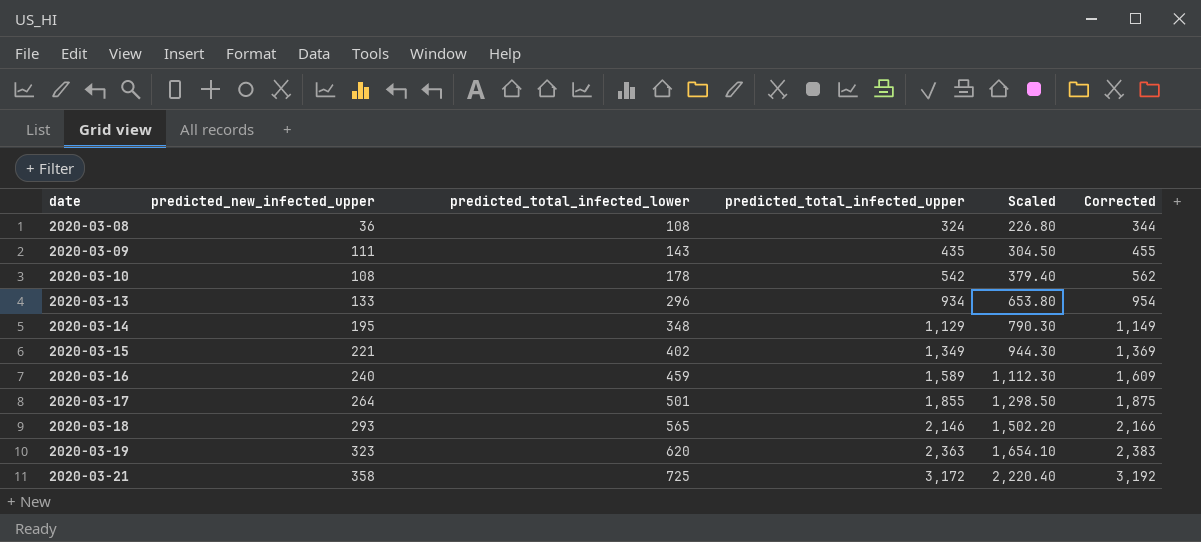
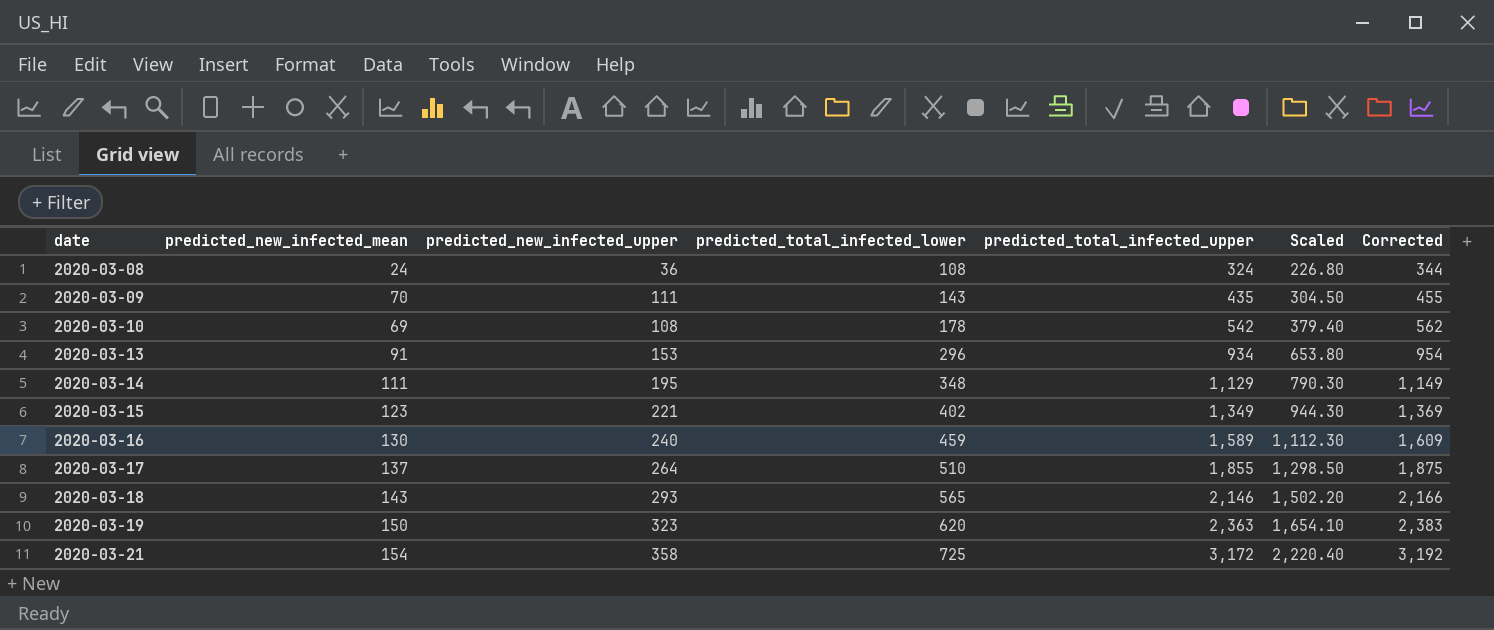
column predicted_new_infected_mean | position: none -> 2
2020-03-13 | predicted_new_infected_upper: 133 -> 153
2020-03-17 | predicted_total_infected_lower: 501 -> 510

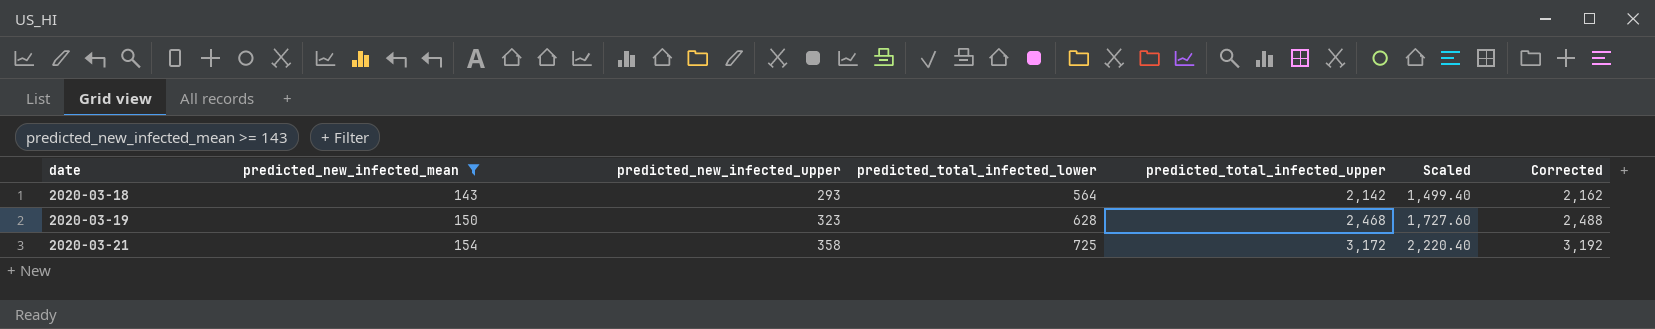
filter: none -> predicted_new_infected_mean >= 143
2020-03-18 | predicted_total_infected_lower: 565 -> 564
2020-03-18 | predicted_total_infected_upper: 2,146 -> 2,142
2020-03-18 | Scaled: 1,502.20 -> 1,499.40
2020-03-18 | Corrected: 2,166 -> 2,162
2020-03-19 | predicted_total_infected_lower: 620 -> 628
2020-03-19 | predicted_total_infected_upper: 2,363 -> 2,468
2020-03-19 | Scaled: 1,654.10 -> 1,727.60
2020-03-19 | Corrected: 2,383 -> 2,488

